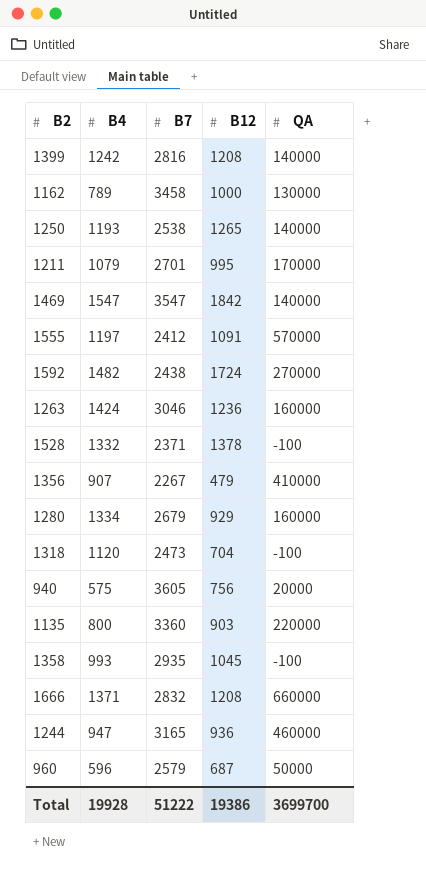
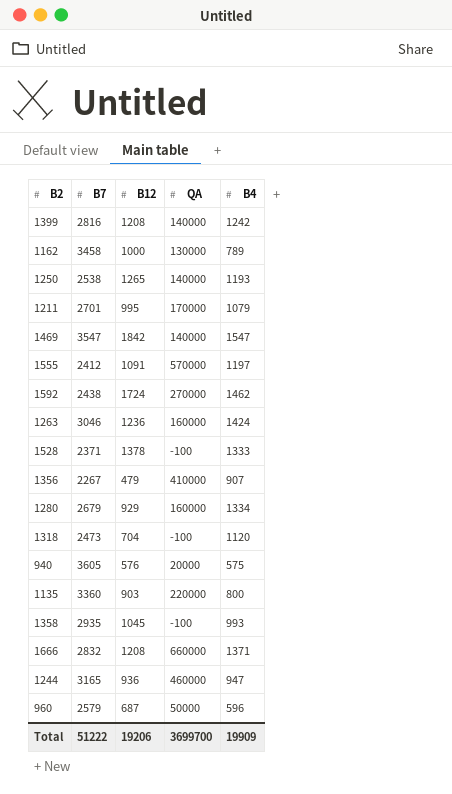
column B4 | position: 2 -> 5
1592 | B4: 1482 -> 1462
1528 | B4: 1332 -> 1333
940 | B12: 756 -> 576
Total | B12: 19386 -> 19206
Total | B4: 19928 -> 19909

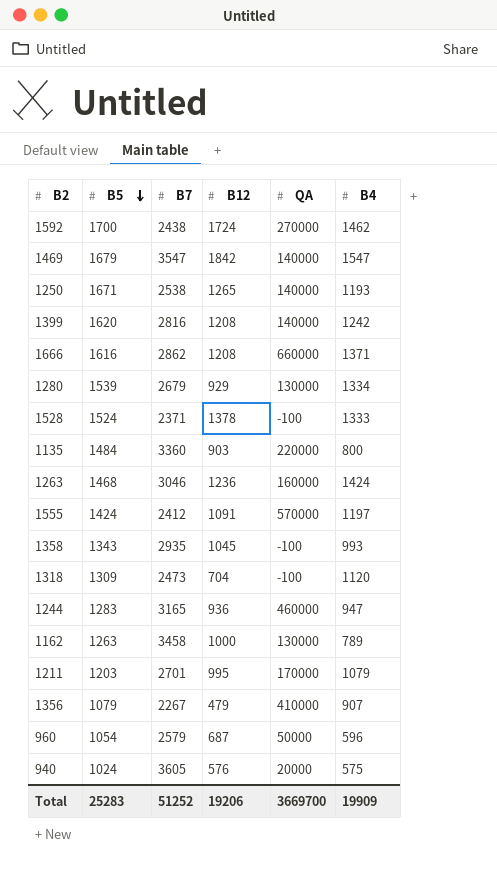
row order: none -> B5 descending
column B5 | position: none -> 2
1666 | B7: 2832 -> 2862
1280 | QA: 160000 -> 130000
Total | B7: 51222 -> 51252
Total | QA: 3699700 -> 3669700

